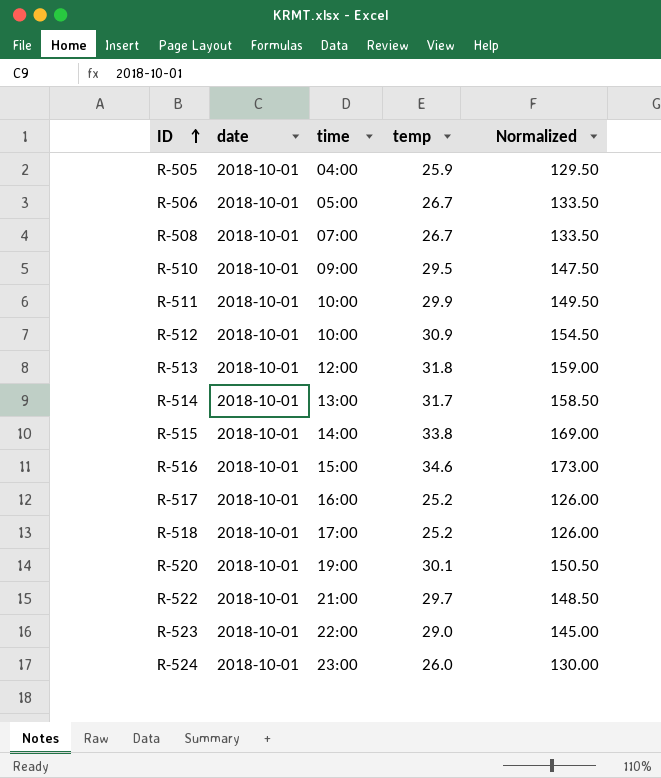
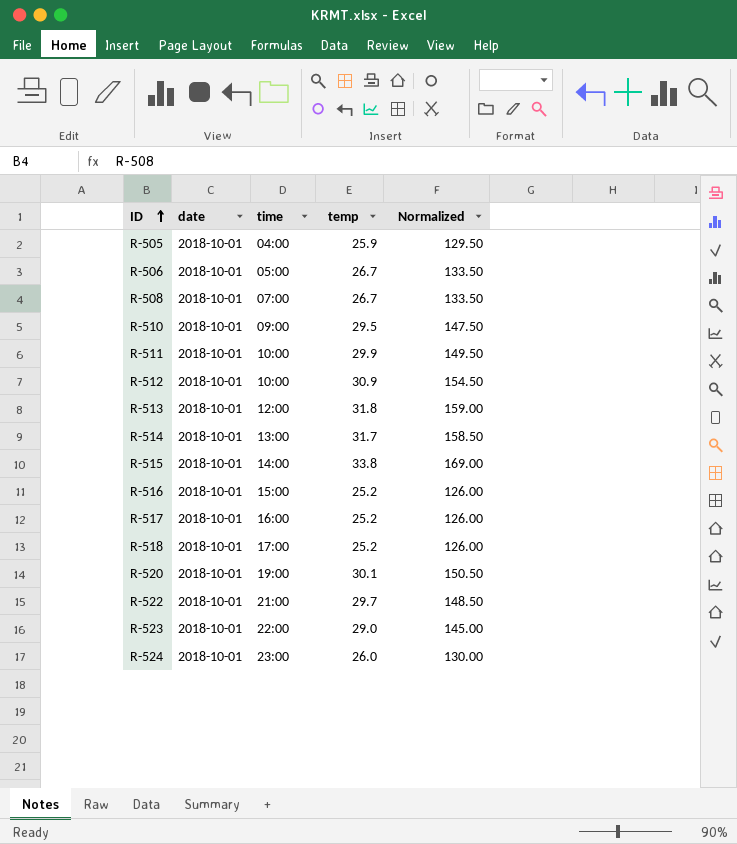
R-516 | temp: 34.6 -> 25.2
R-516 | Normalized: 173.00 -> 126.00

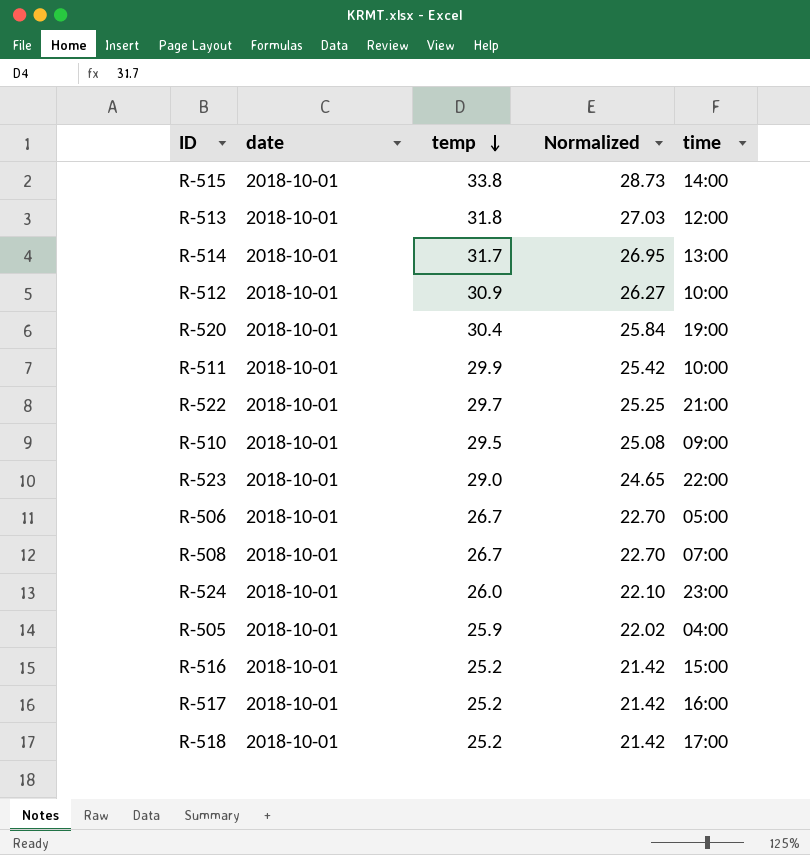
row order: ID ascending -> temp descending
column Normalized | formula: [temp] * 5 -> [temp] * 0.85
column time | position: 3 -> 5
R-520 | temp: 30.1 -> 30.4

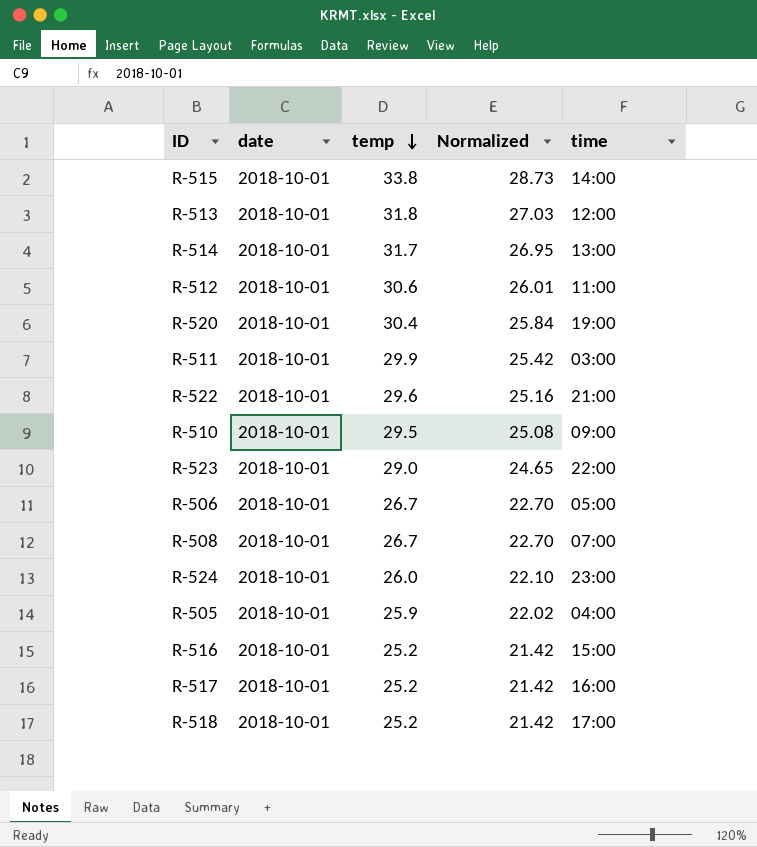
R-512 | temp: 30.9 -> 30.6
R-512 | Normalized: 26.27 -> 26.01
R-512 | time: 10:00 -> 11:00
R-511 | time: 10:00 -> 03:00
R-522 | temp: 29.7 -> 29.6
R-522 | Normalized: 25.25 -> 25.16

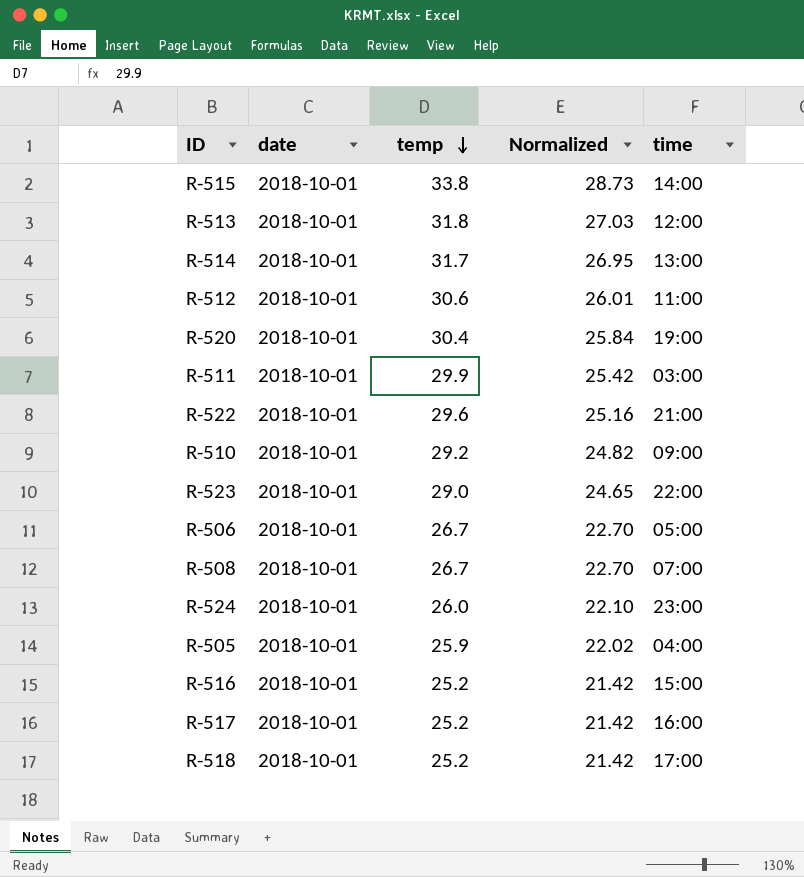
R-510 | temp: 29.5 -> 29.2
R-510 | Normalized: 25.08 -> 24.82

